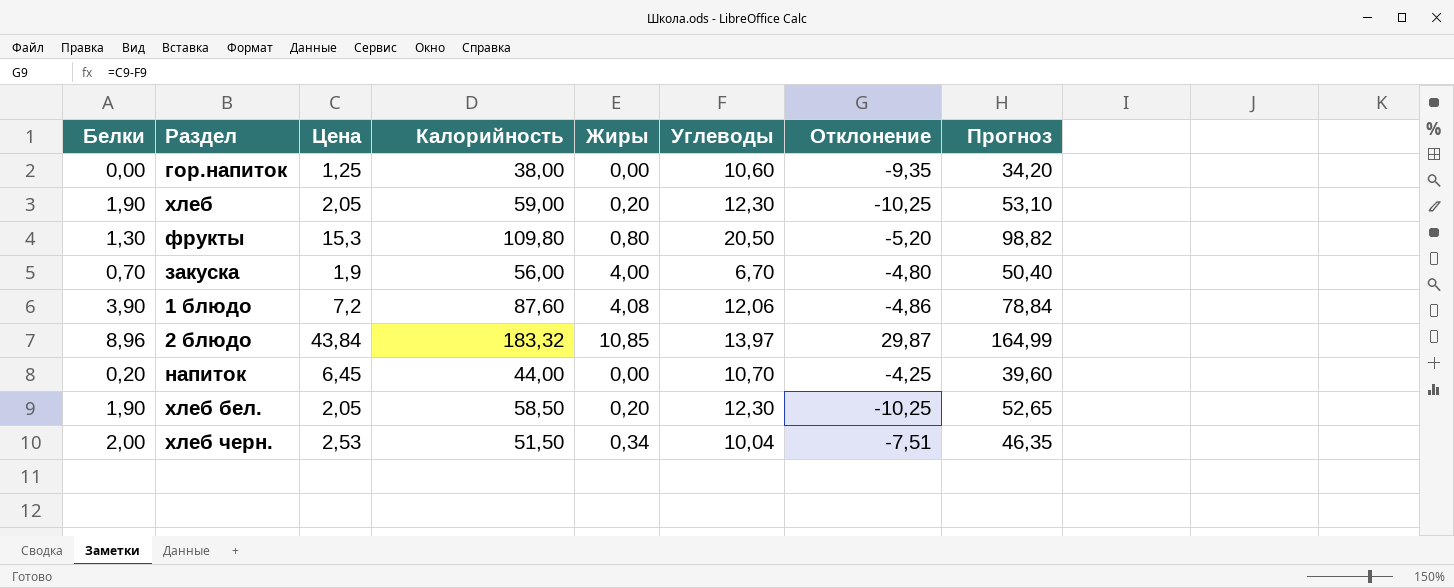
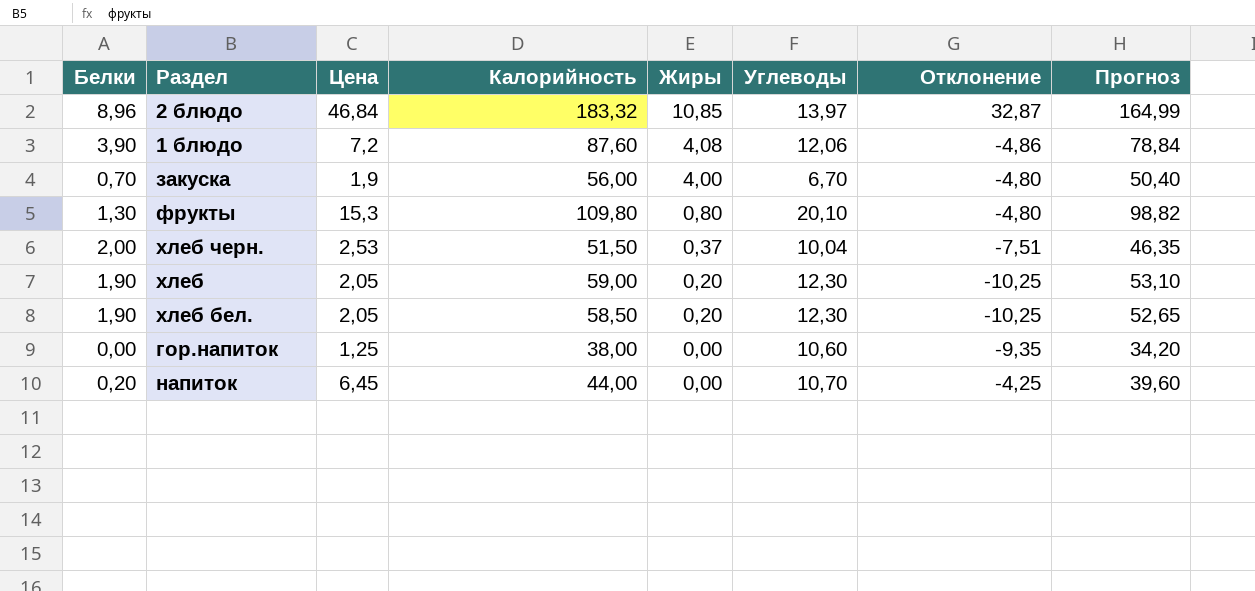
row order: none -> Жиры descending
2 блюдо | Цена: 43,84 -> 46,84
2 блюдо | Отклонение: 29,87 -> 32,87
фрукты | Углеводы: 20,50 -> 20,10
фрукты | Отклонение: -5,20 -> -4,80
хлеб черн. | Жиры: 0,34 -> 0,37

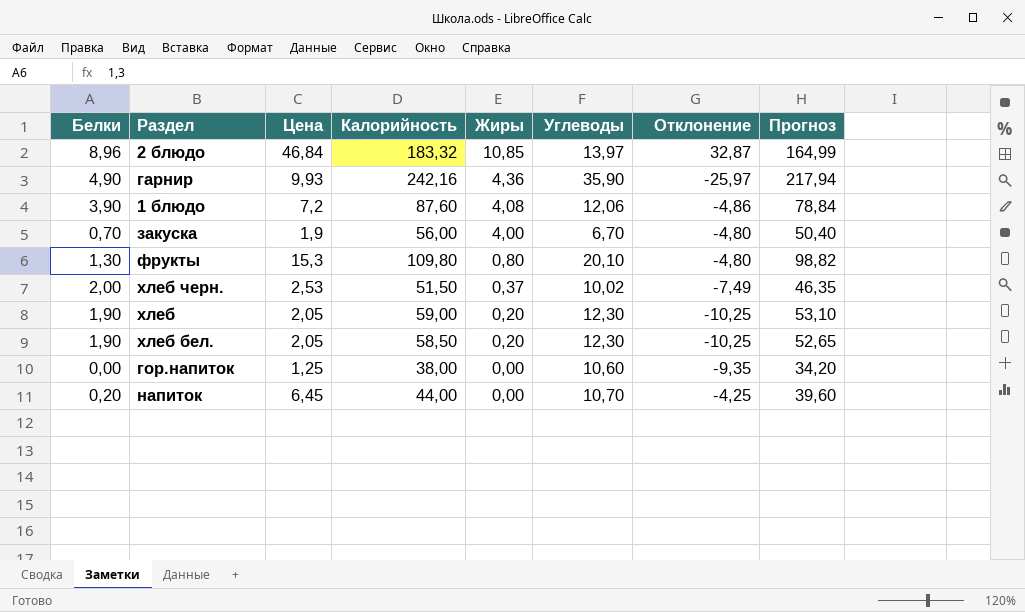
row гарнир: none -> 4,90 | 9,93 | 242,16 | 4,36 | 35,90 | -25,97 | 217,94
хлеб черн. | Углеводы: 10,04 -> 10,02
хлеб черн. | Отклонение: -7,51 -> -7,49

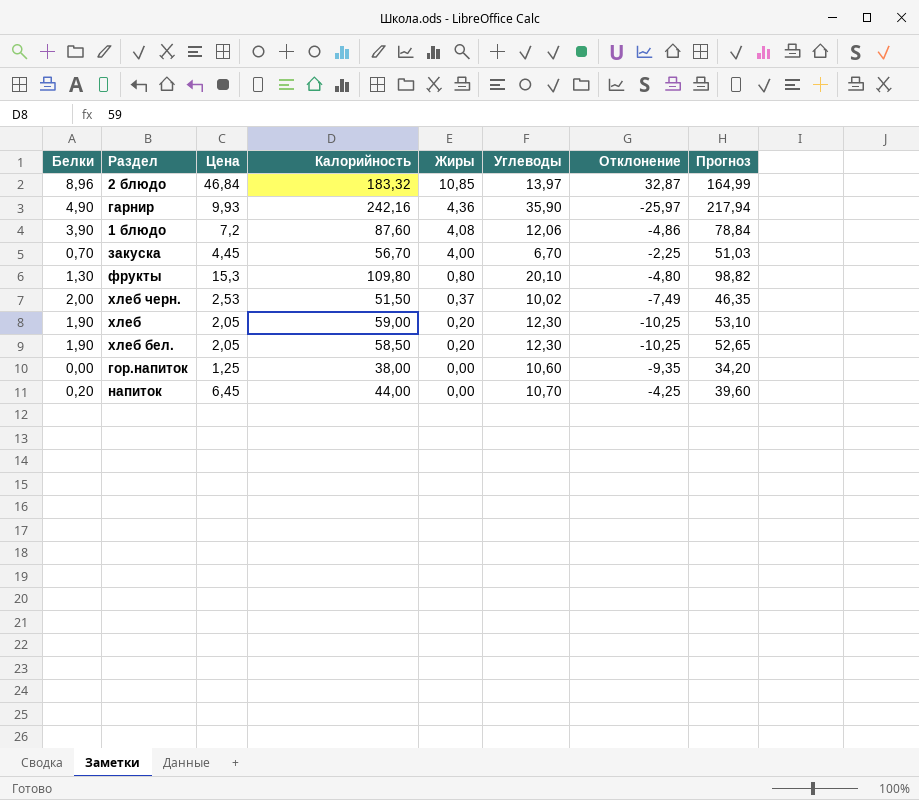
закуска | Цена: 1,9 -> 4,45
закуска | Калорийность: 56,00 -> 56,70
закуска | Отклонение: -4,80 -> -2,25
закуска | Прогноз: 50,40 -> 51,03

